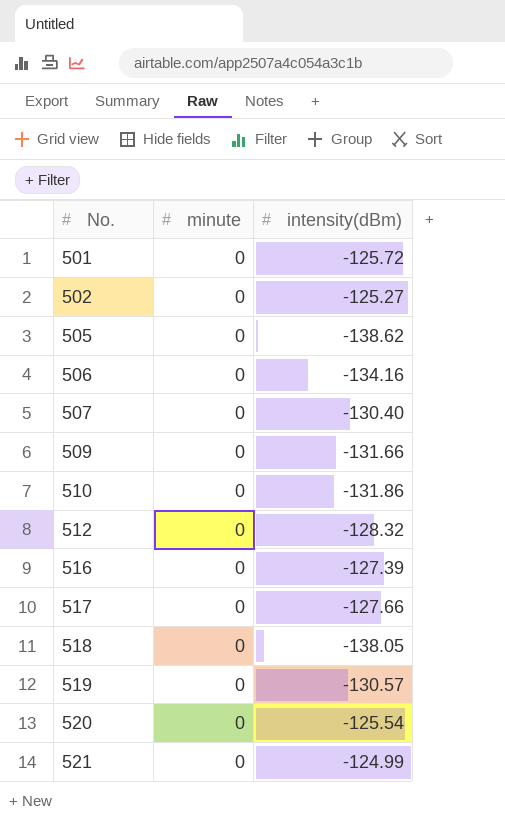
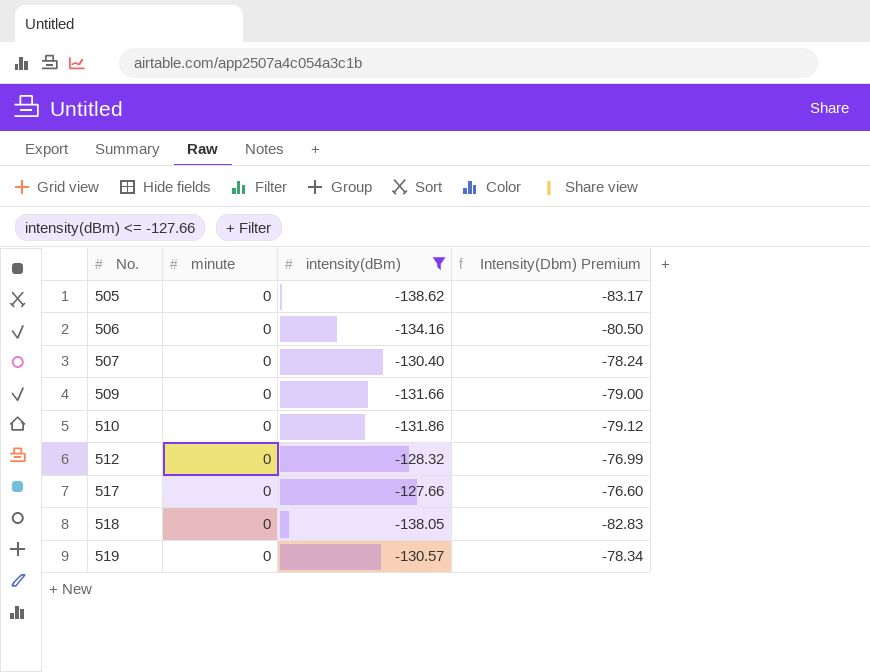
filter: none -> intensity(dBm) <= -127.66
column Intensity(Dbm) Premium | formula: none -> [intensity(dBm)] * 0.6

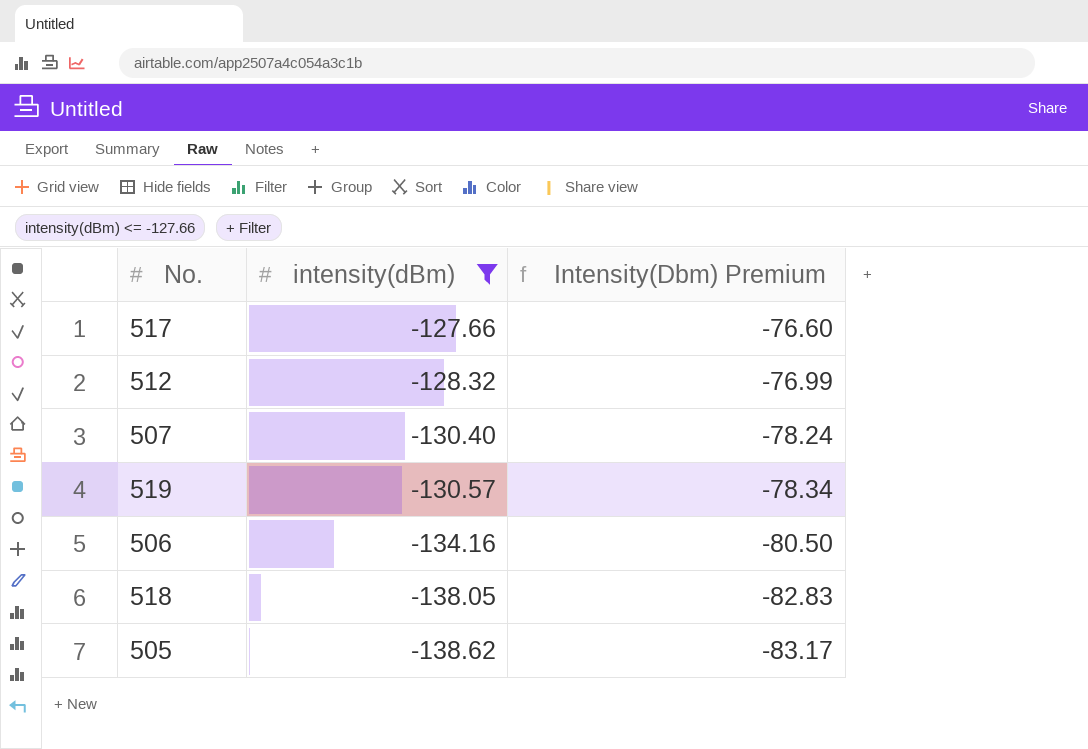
row order: No. ascending -> intensity(dBm) descending
column minute | position: 2 -> none
row 509: 0 | -131.66 | -79.00 -> none
row 510: 0 | -131.86 | -79.12 -> none

